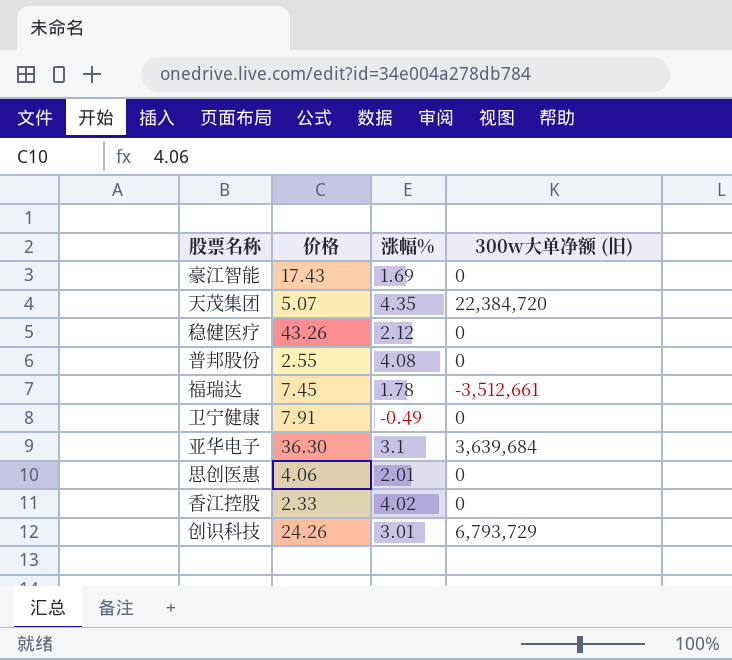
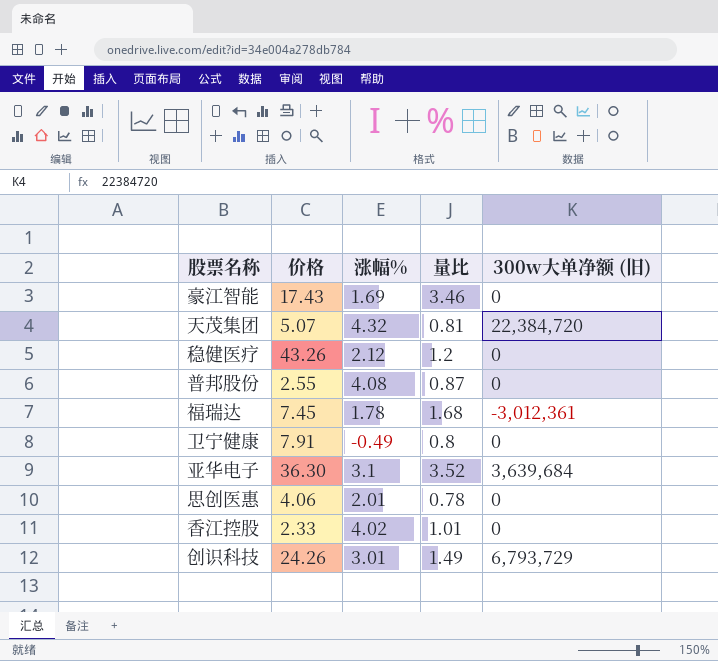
column 量比 | position: none -> 4
天茂集团 | 涨幅%: 4.35 -> 4.32
福瑞达 | 300w大单净额 (旧): -3,512,661 -> -3,012,361

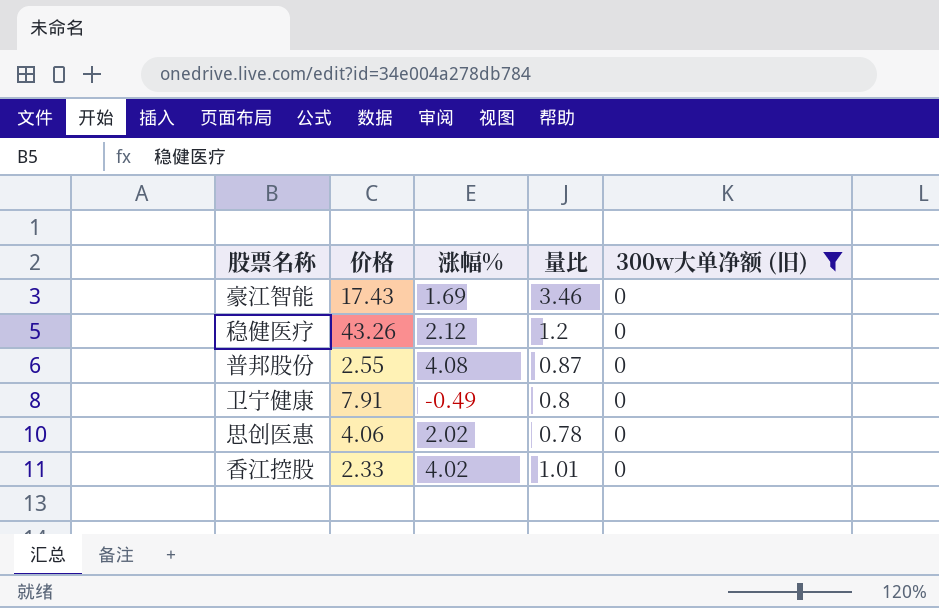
filter: none -> 300w大单净额 (旧) = 0
思创医惠 | 涨幅%: 2.01 -> 2.02

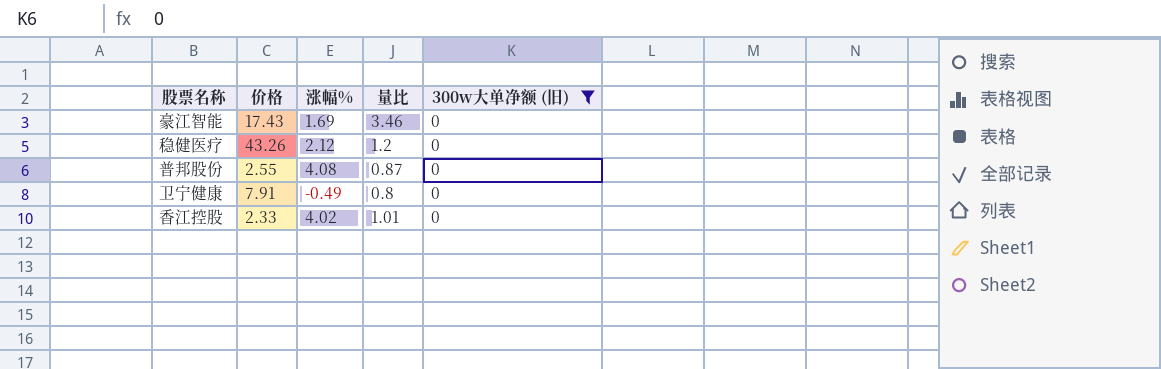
row 思创医惠: 4.06 | 2.02 | 0.78 | 0 -> none

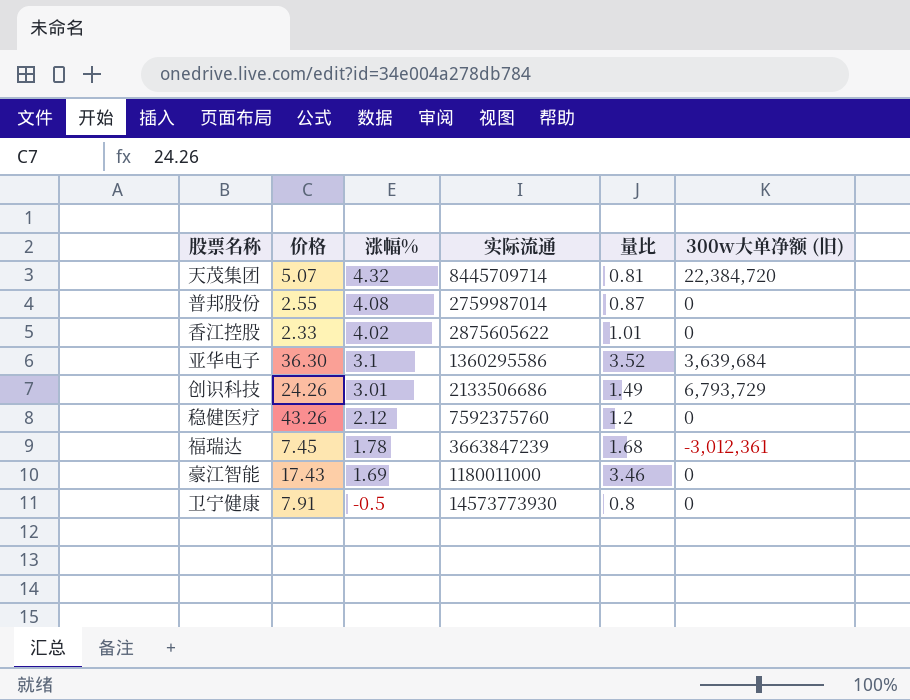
filter: 300w大单净额 (旧) = 0 -> none
row order: none -> 涨幅% descending
column 实际流通 | position: none -> 4
卫宁健康 | 涨幅%: -0.49 -> -0.5

